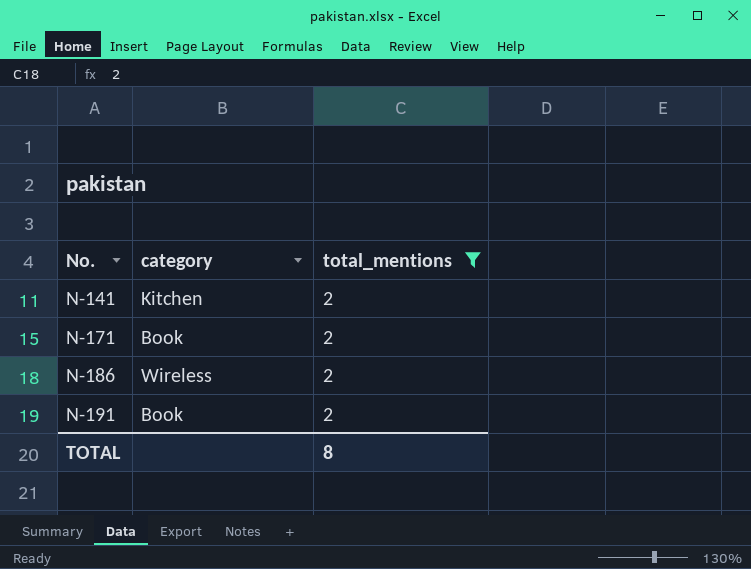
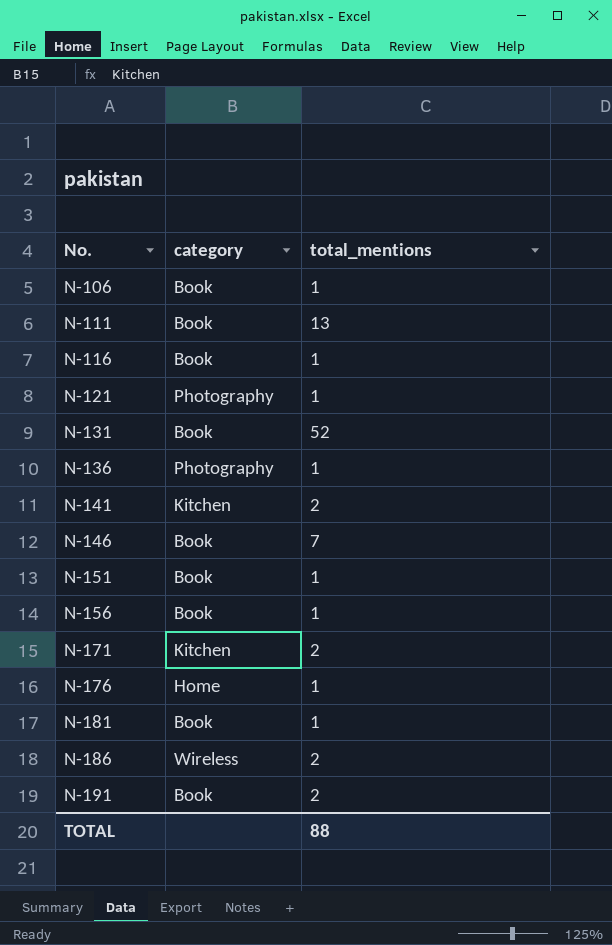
filter: total_mentions = 2 -> none
N-171 | category: Book -> Kitchen
TOTAL | total_mentions: 8 -> 88

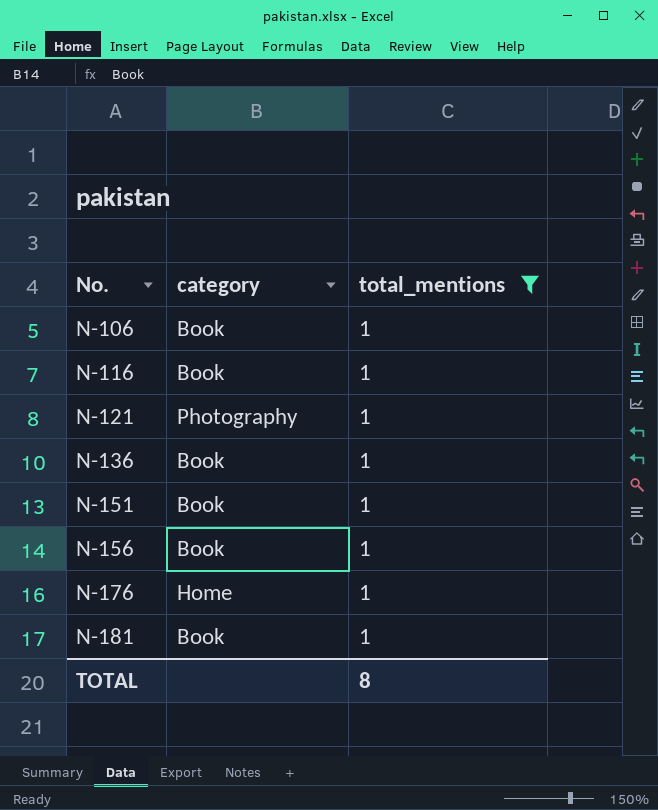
filter: none -> total_mentions = 1
N-136 | category: Photography -> Book
TOTAL | total_mentions: 88 -> 8

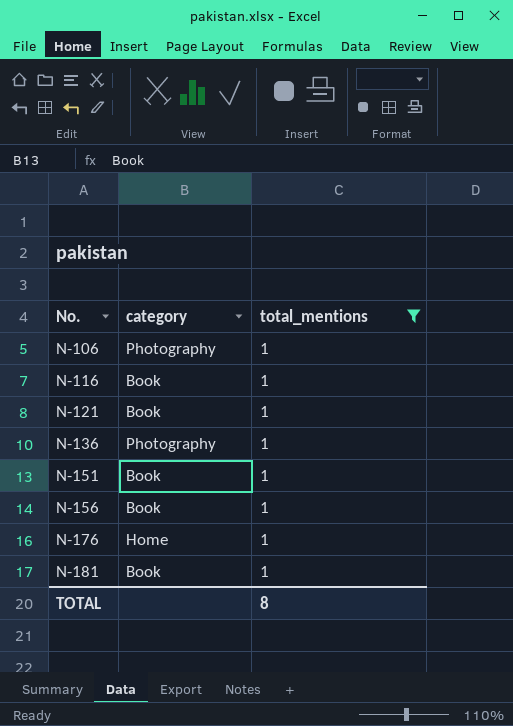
N-106 | category: Book -> Photography
N-121 | category: Photography -> Book
N-136 | category: Book -> Photography

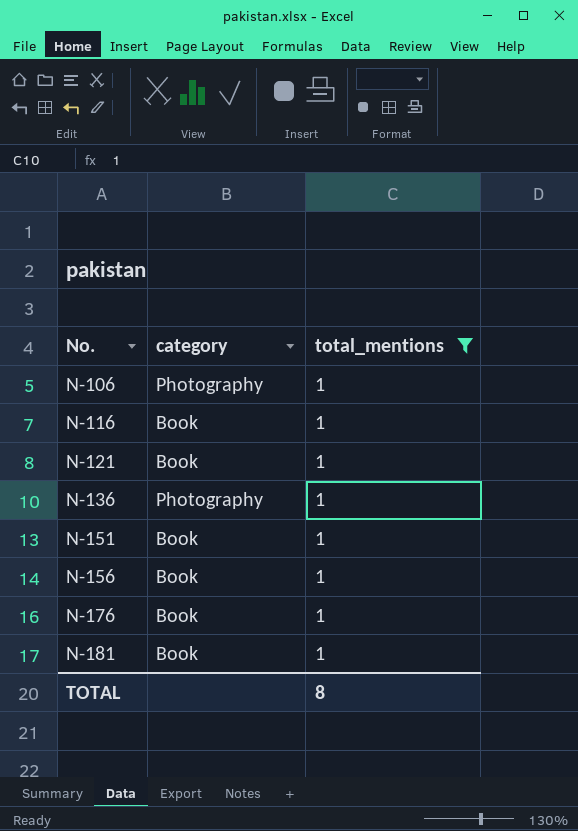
N-176 | category: Home -> Book

